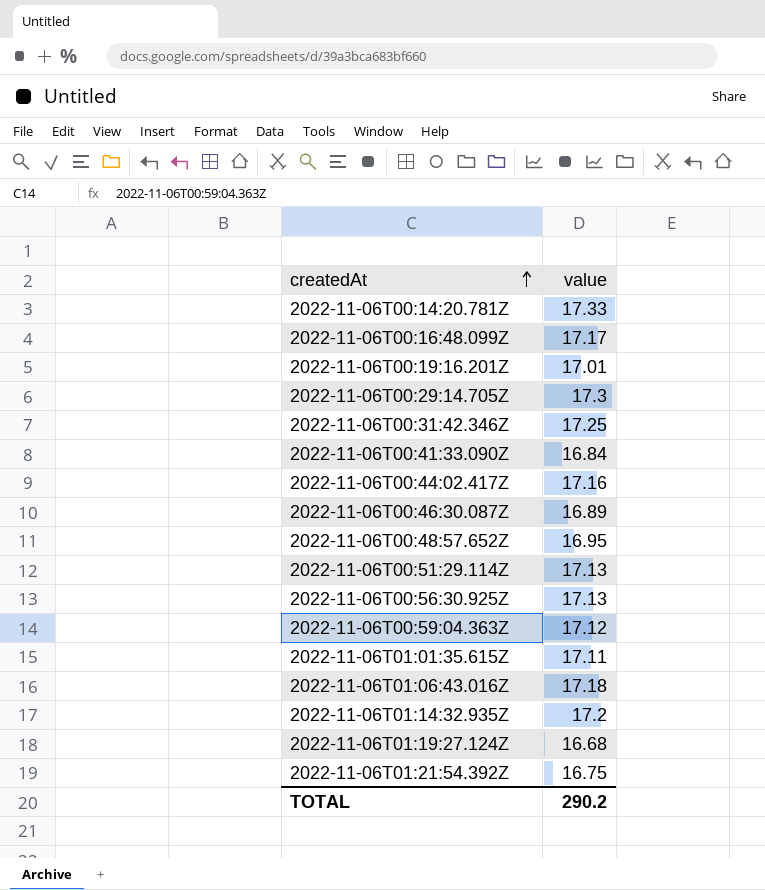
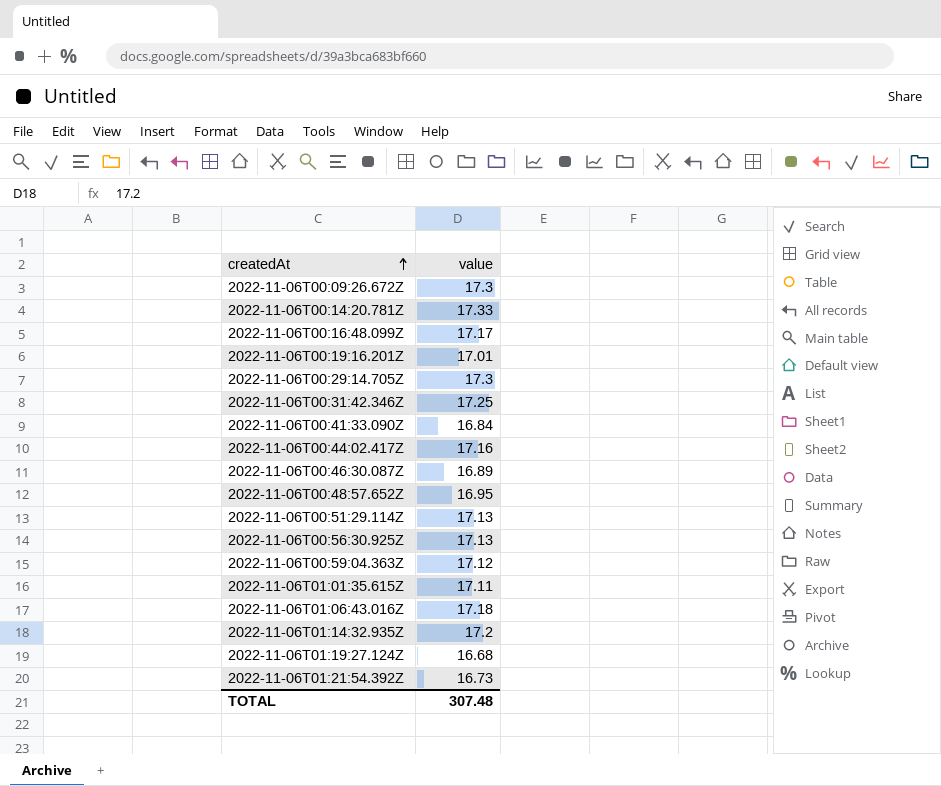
row 2022-11-06T00:09:26.672Z: none -> 17.3
2022-11-06T01:21:54.392Z | value: 16.75 -> 16.73
TOTAL | value: 290.2 -> 307.48

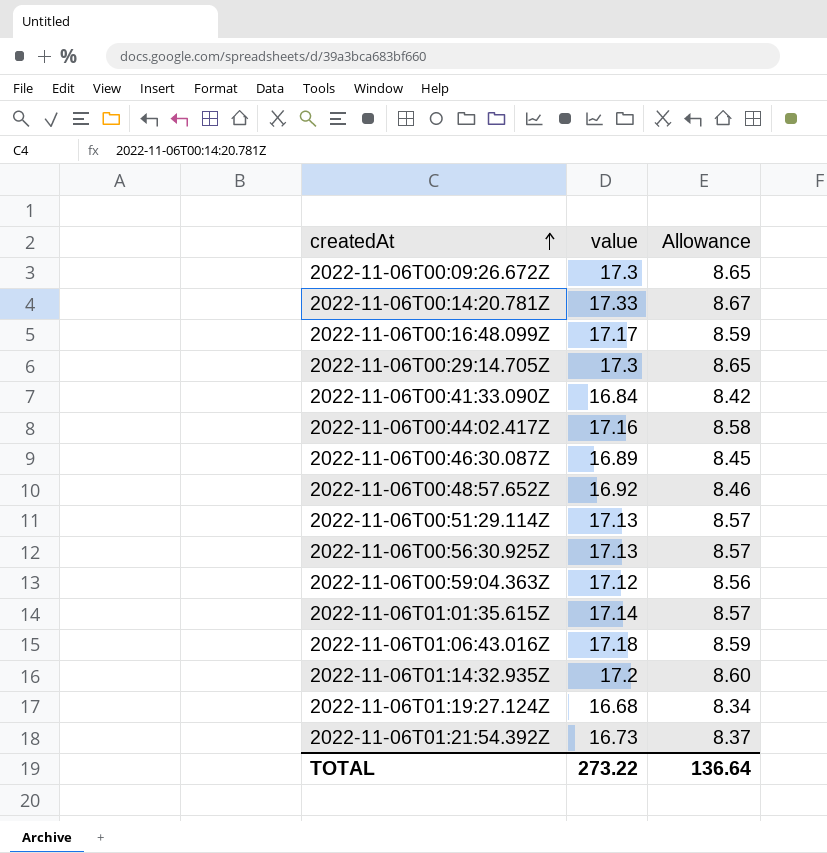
column Allowance | formula: none -> [value] * 0.5
row 2022-11-06T00:19:16.201Z: 17.01 -> none
row 2022-11-06T00:31:42.346Z: 17.25 -> none
2022-11-06T00:48:57.652Z | value: 16.95 -> 16.92
2022-11-06T01:01:35.615Z | value: 17.11 -> 17.14
TOTAL | value: 307.48 -> 273.22

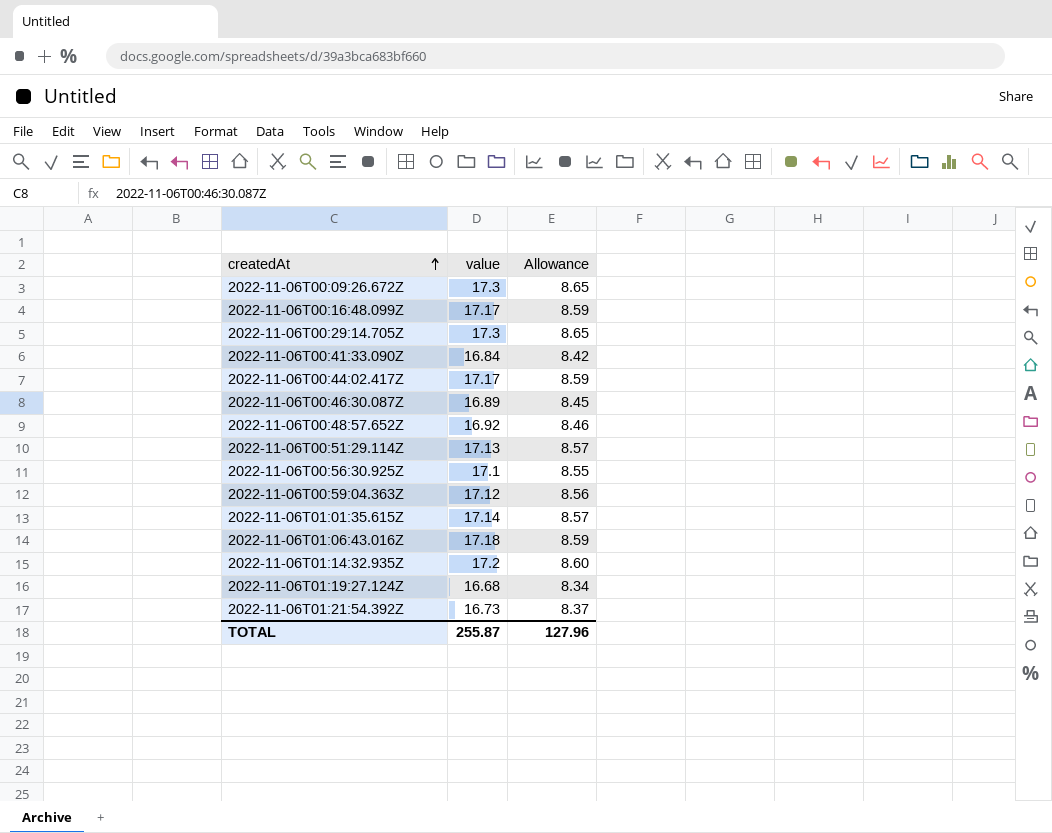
row 2022-11-06T00:14:20.781Z: 17.33 | 8.67 -> none
2022-11-06T00:44:02.417Z | value: 17.16 -> 17.17
2022-11-06T00:44:02.417Z | Allowance: 8.58 -> 8.59
2022-11-06T00:56:30.925Z | value: 17.13 -> 17.1
2022-11-06T00:56:30.925Z | Allowance: 8.57 -> 8.55
TOTAL | value: 273.22 -> 255.87
TOTAL | Allowance: 136.64 -> 127.96

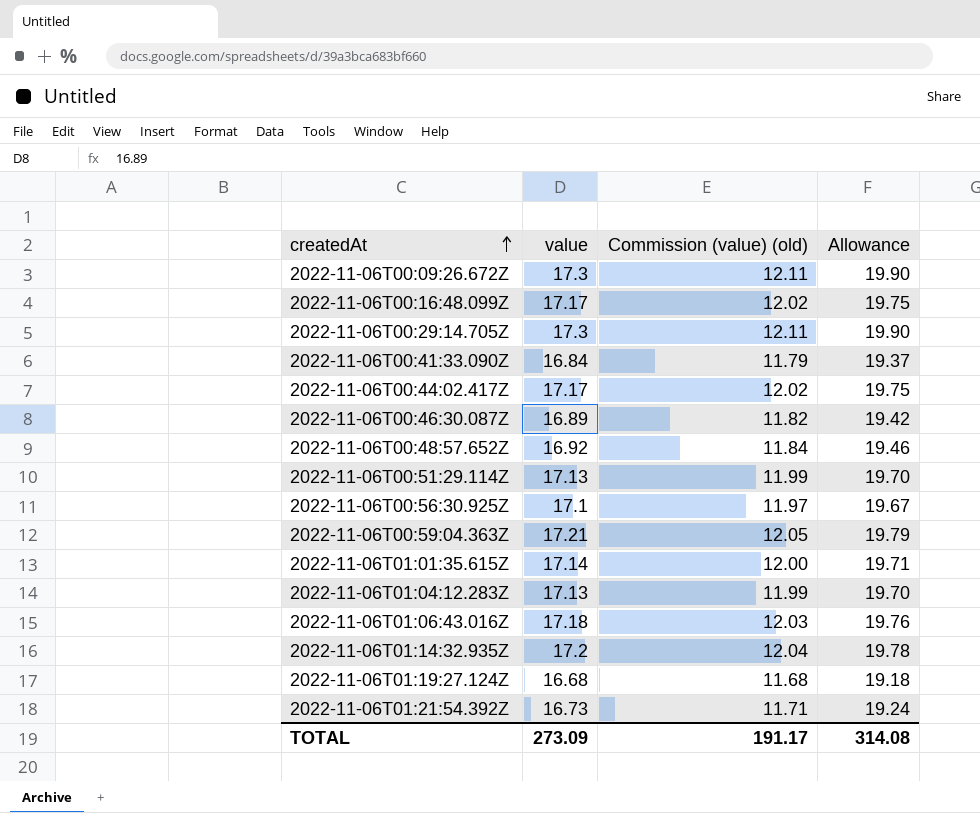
column Commission (value) (old) | formula: none -> [value] * 0.7
column Allowance | formula: [value] * 0.5 -> [value] * 1.15
2022-11-06T00:59:04.363Z | value: 17.12 -> 17.21
row 2022-11-06T01:04:12.283Z: none -> 17.13 | 11.99 | 19.70
TOTAL | value: 255.87 -> 273.09
TOTAL | Allowance: 127.96 -> 314.08

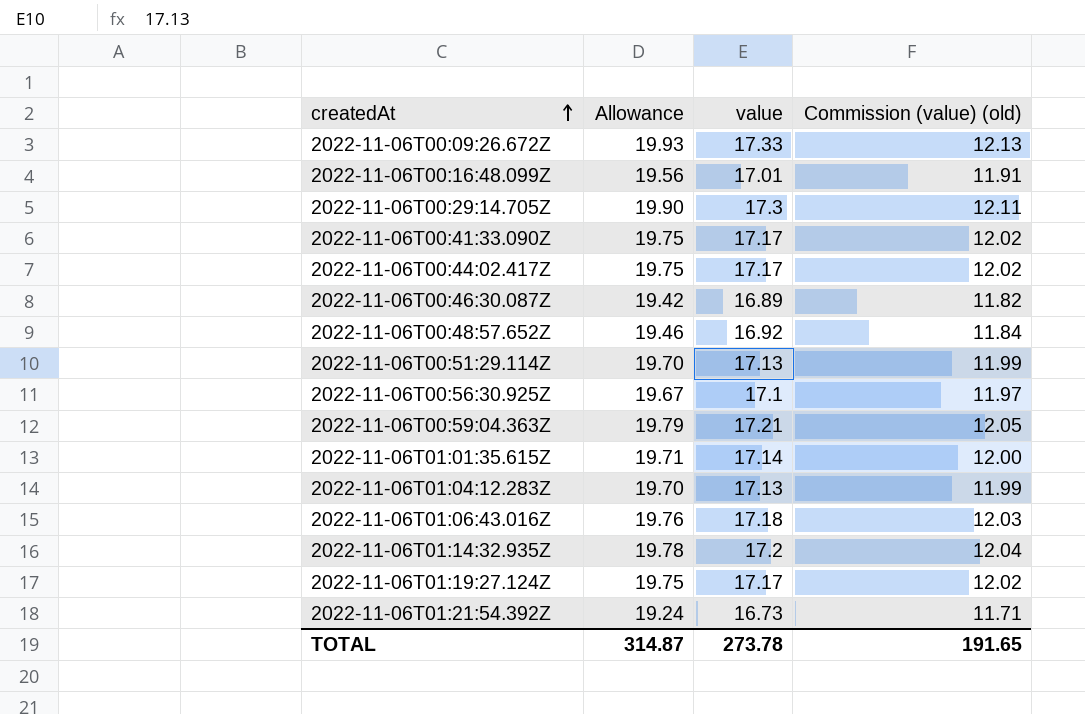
column Allowance | position: 4 -> 2
2022-11-06T00:09:26.672Z | Allowance: 19.90 -> 19.93
2022-11-06T00:09:26.672Z | value: 17.3 -> 17.33
2022-11-06T00:09:26.672Z | Commission (value) (old): 12.11 -> 12.13
2022-11-06T00:16:48.099Z | Allowance: 19.75 -> 19.56
2022-11-06T00:16:48.099Z | value: 17.17 -> 17.01
2022-11-06T00:16:48.099Z | Commission (value) (old): 12.02 -> 11.91
2022-11-06T00:41:33.090Z | Allowance: 19.37 -> 19.75
2022-11-06T00:41:33.090Z | value: 16.84 -> 17.17
2022-11-06T00:41:33.090Z | Commission (value) (old): 11.79 -> 12.02
2022-11-06T01:19:27.124Z | Allowance: 19.18 -> 19.75
2022-11-06T01:19:27.124Z | value: 16.68 -> 17.17
2022-11-06T01:19:27.124Z | Commission (value) (old): 11.68 -> 12.02
TOTAL | Allowance: 314.08 -> 314.87
TOTAL | value: 273.09 -> 273.78
TOTAL | Commission (value) (old): 191.17 -> 191.65

